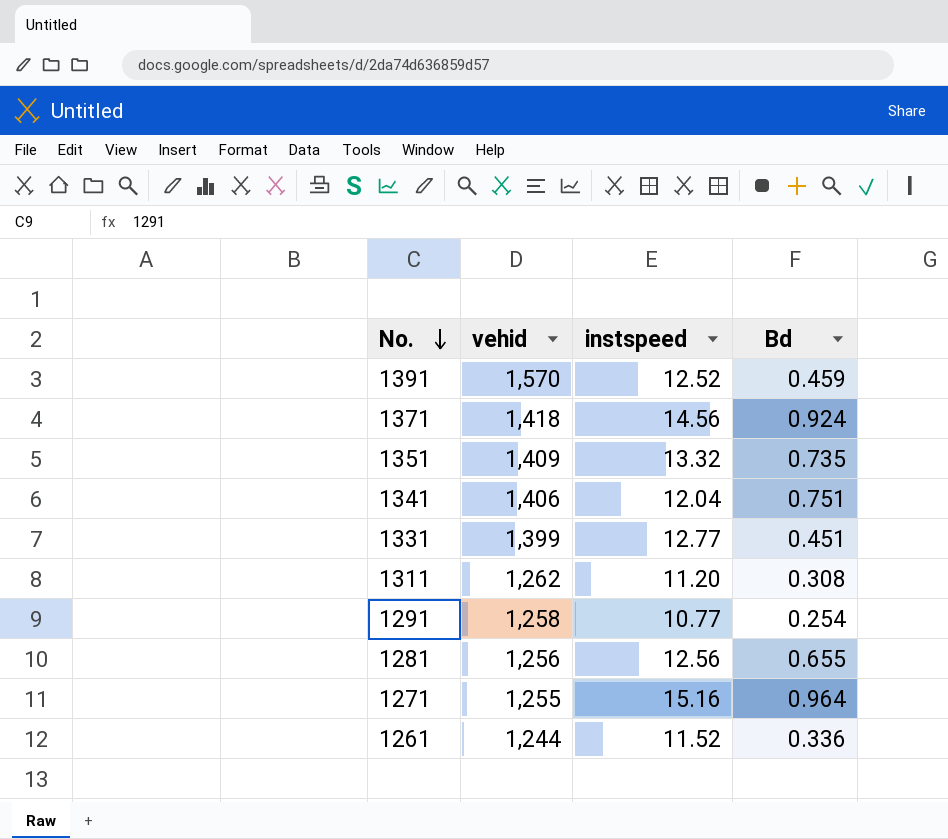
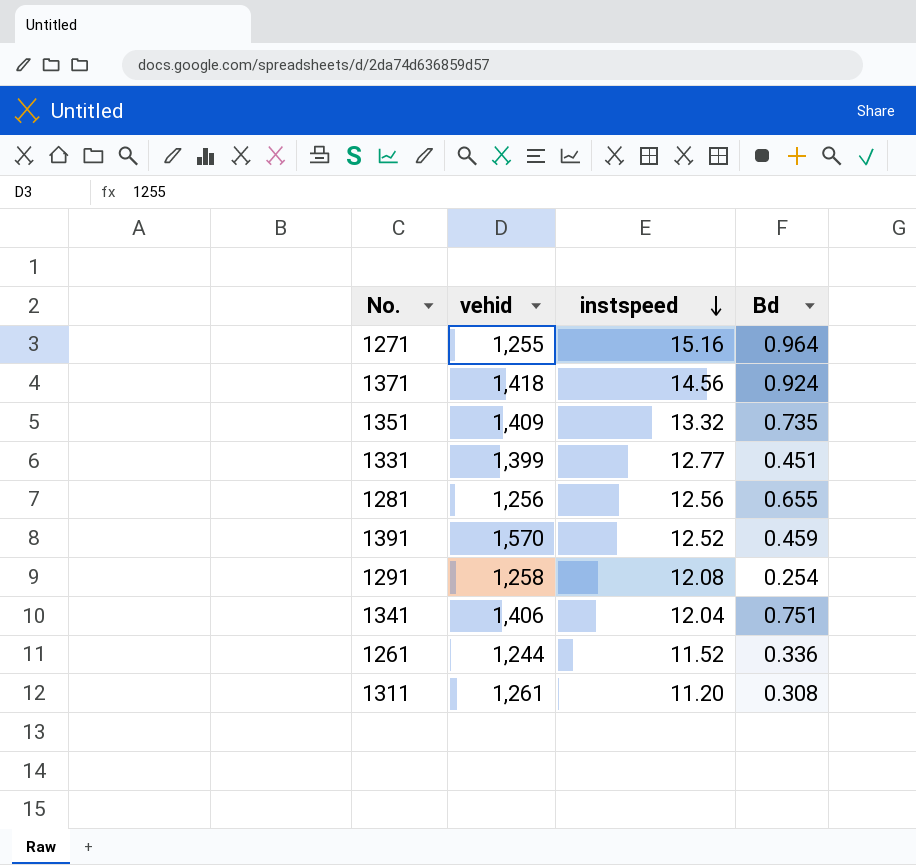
row order: No. descending -> instspeed descending
1291 | instspeed: 10.77 -> 12.08
1311 | vehid: 1,262 -> 1,261

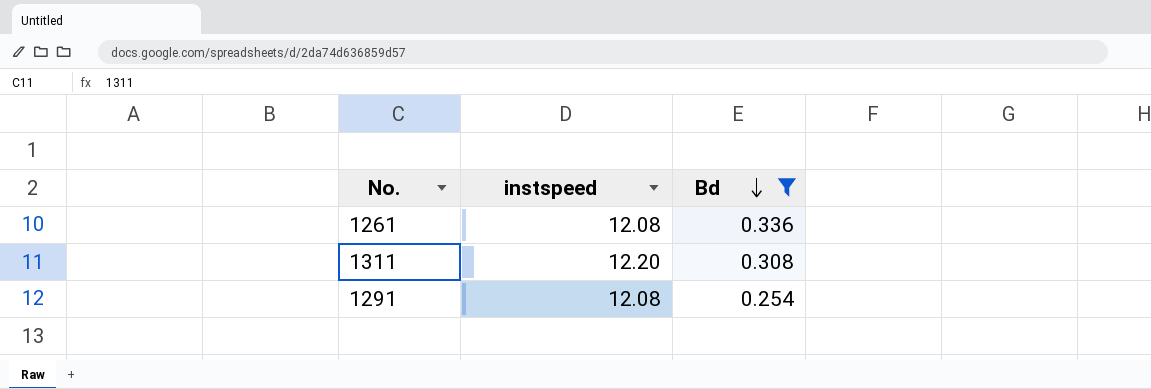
filter: none -> Bd <= 0.336
row order: instspeed descending -> Bd descending
column vehid | position: 2 -> none
1261 | instspeed: 11.52 -> 12.08
1311 | instspeed: 11.20 -> 12.20

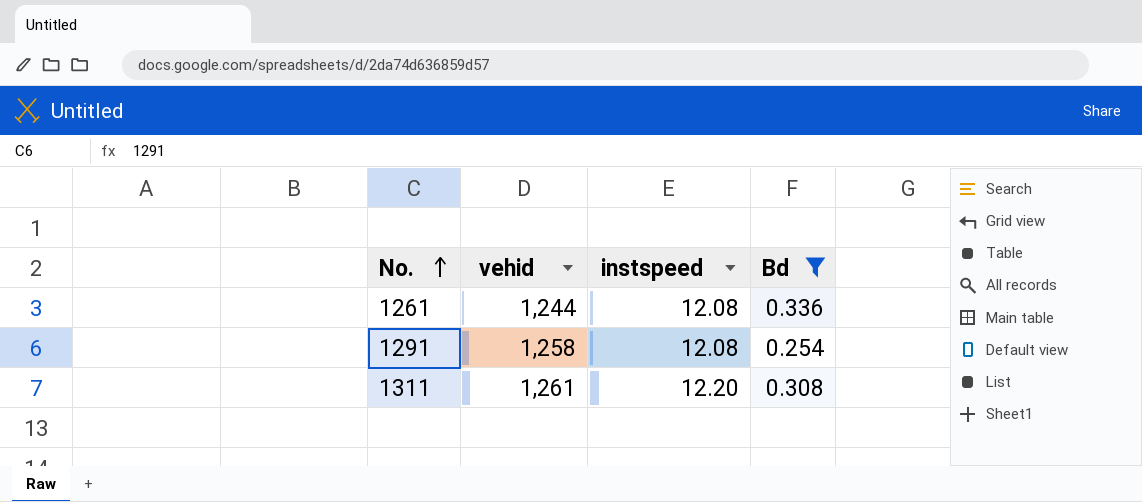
row order: Bd descending -> No. ascending
column vehid | position: none -> 2

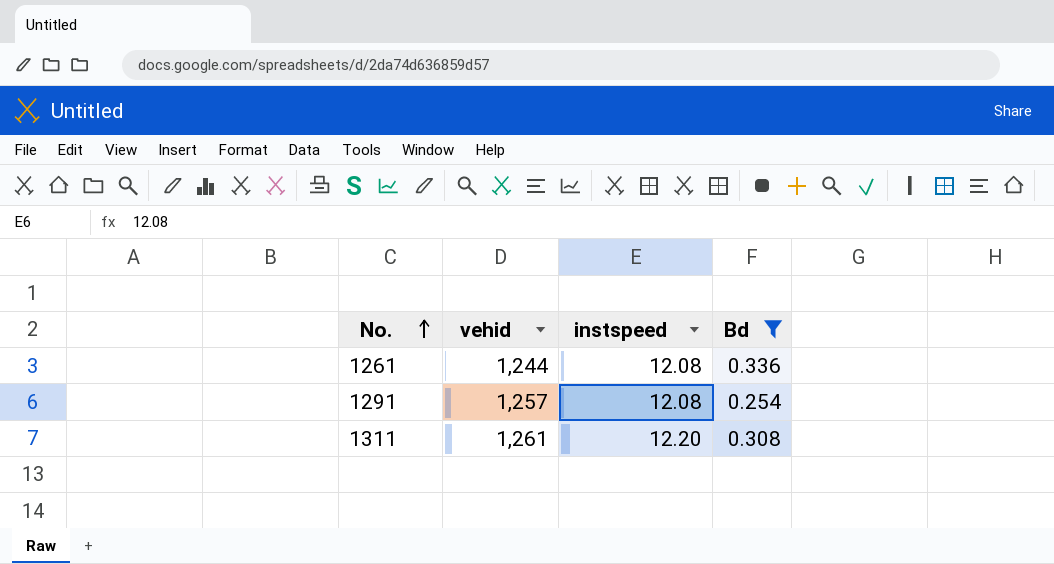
1291 | vehid: 1,258 -> 1,257

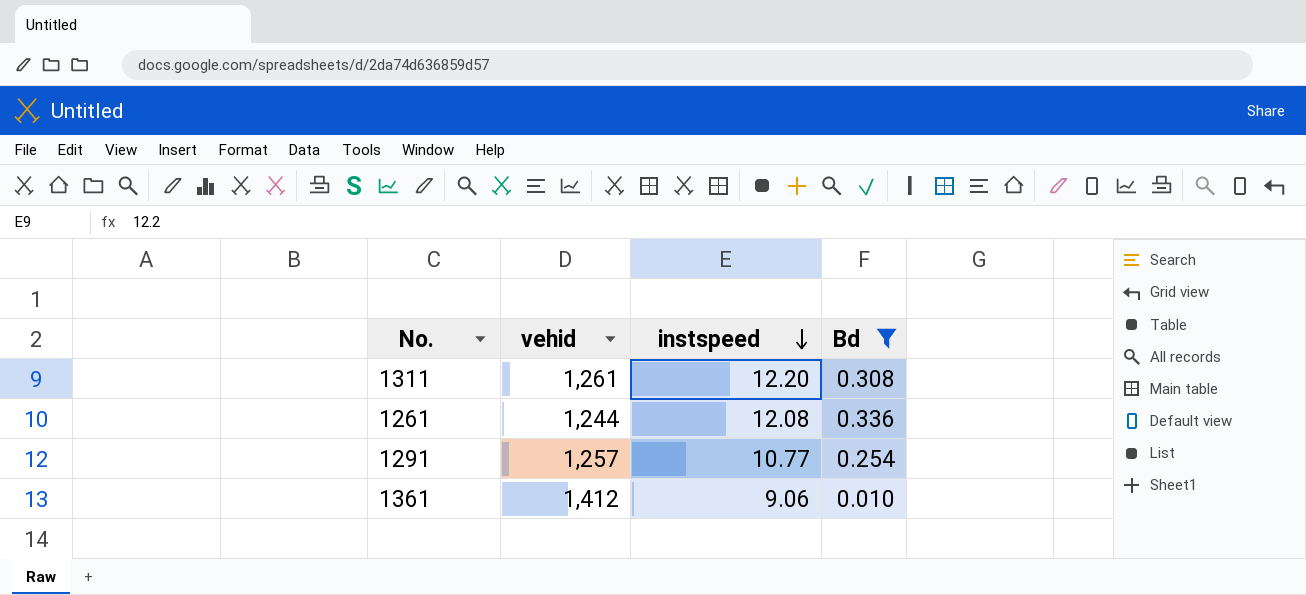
row order: No. ascending -> instspeed descending
1291 | instspeed: 12.08 -> 10.77
row 1361: none -> 1,412 | 9.06 | 0.010

